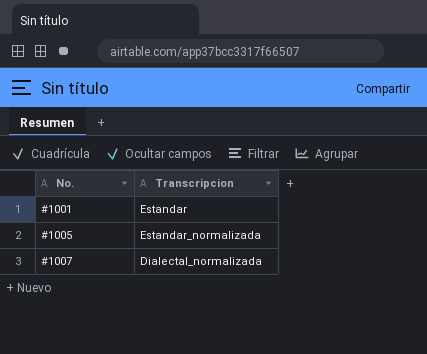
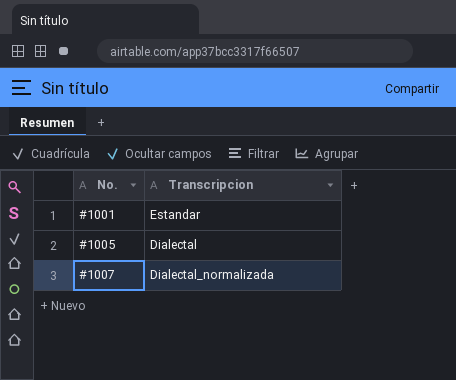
#1005 | Transcripcion: Estandar_normalizada -> Dialectal

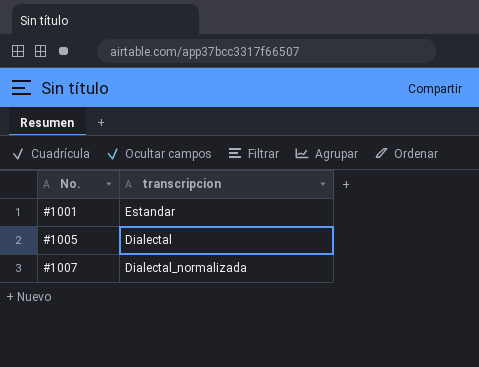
column name: Transcripcion -> transcripcion

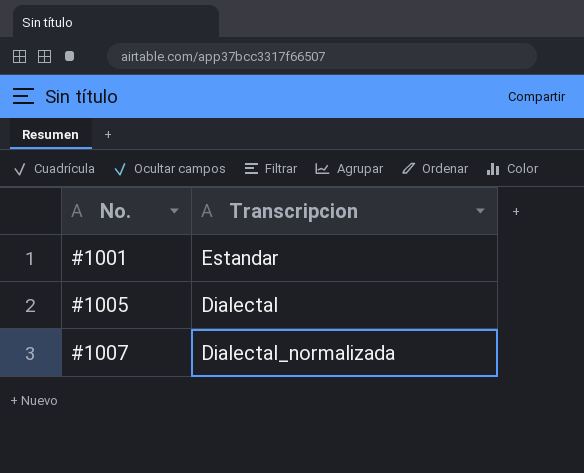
column name: transcripcion -> Transcripcion

